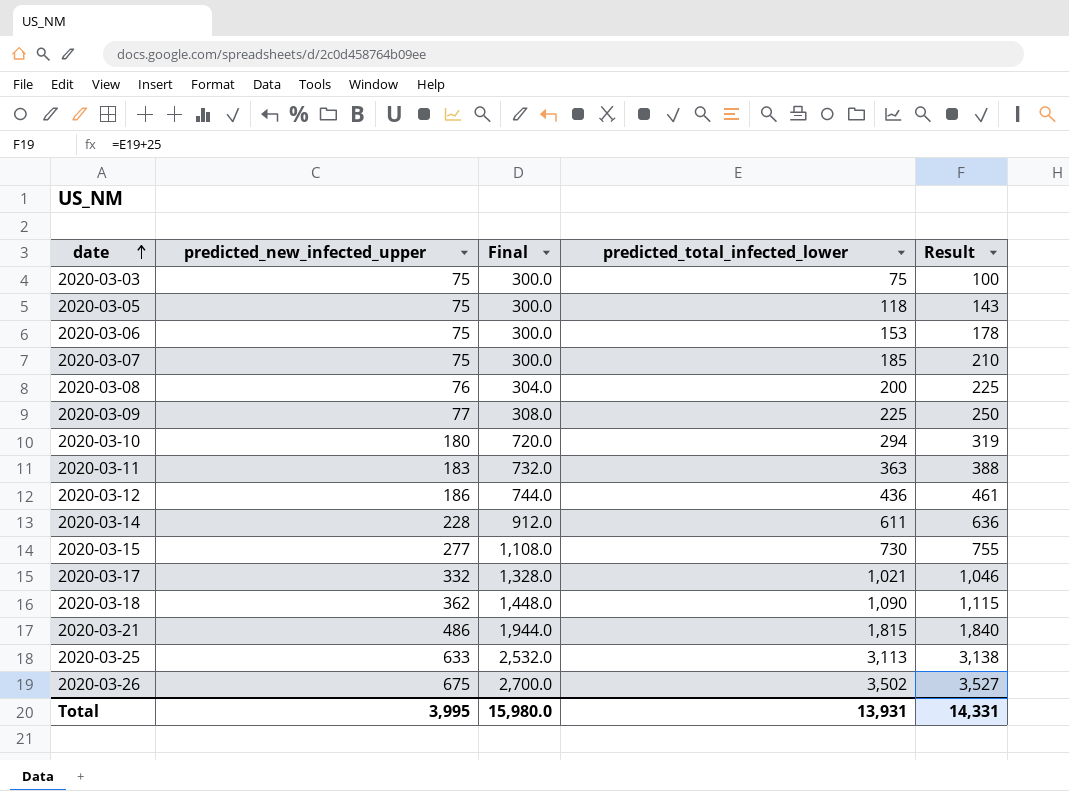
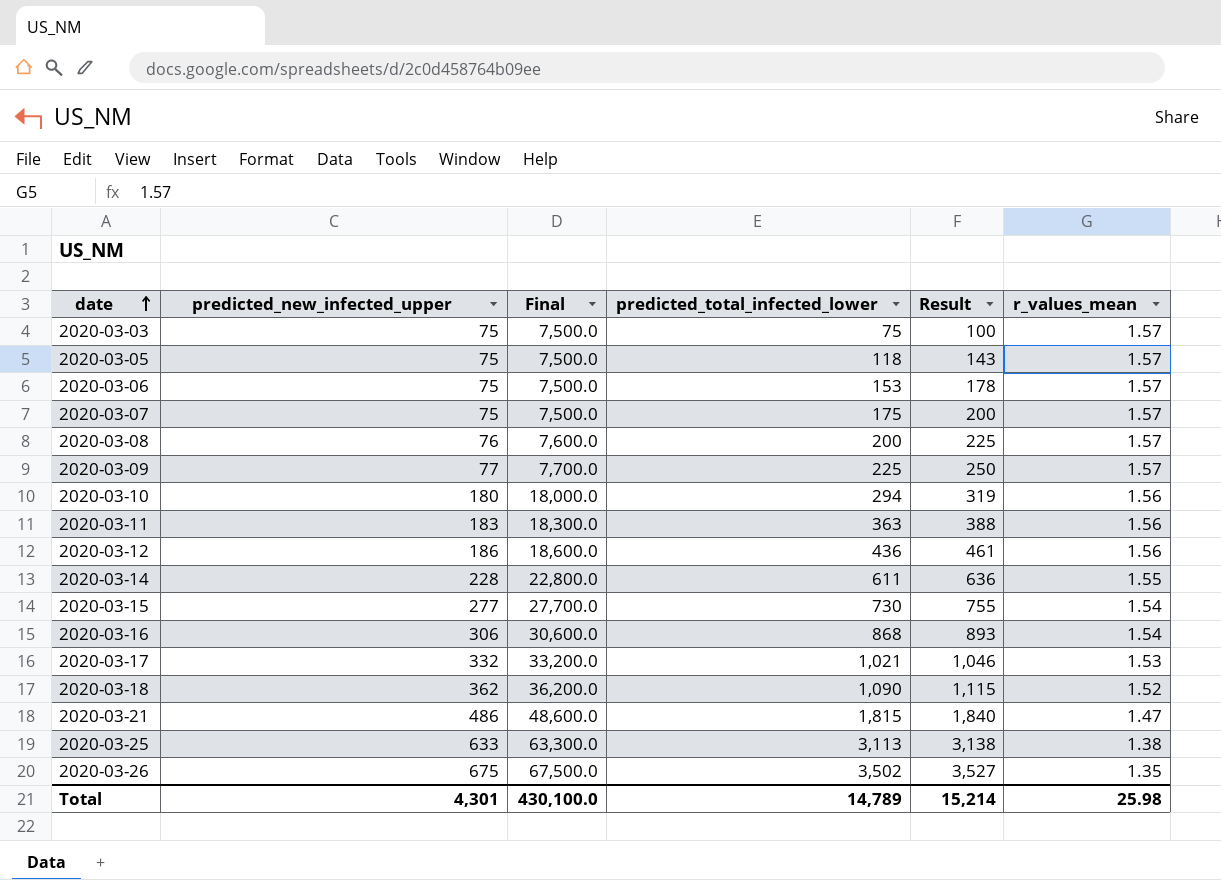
column Final | formula: [predicted_new_infected_upper] * 4 -> [predicted_new_infected_upper] * 100
column r_values_mean | position: none -> 6
2020-03-07 | predicted_total_infected_lower: 185 -> 175
2020-03-07 | Result: 210 -> 200
row 2020-03-16: none -> 306 | 30,600.0 | 868 | 893 | 1.54
Total | predicted_new_infected_upper: 3,995 -> 4,301
Total | Final: 15,980.0 -> 430,100.0
Total | predicted_total_infected_lower: 13,931 -> 14,789
Total | Result: 14,331 -> 15,214

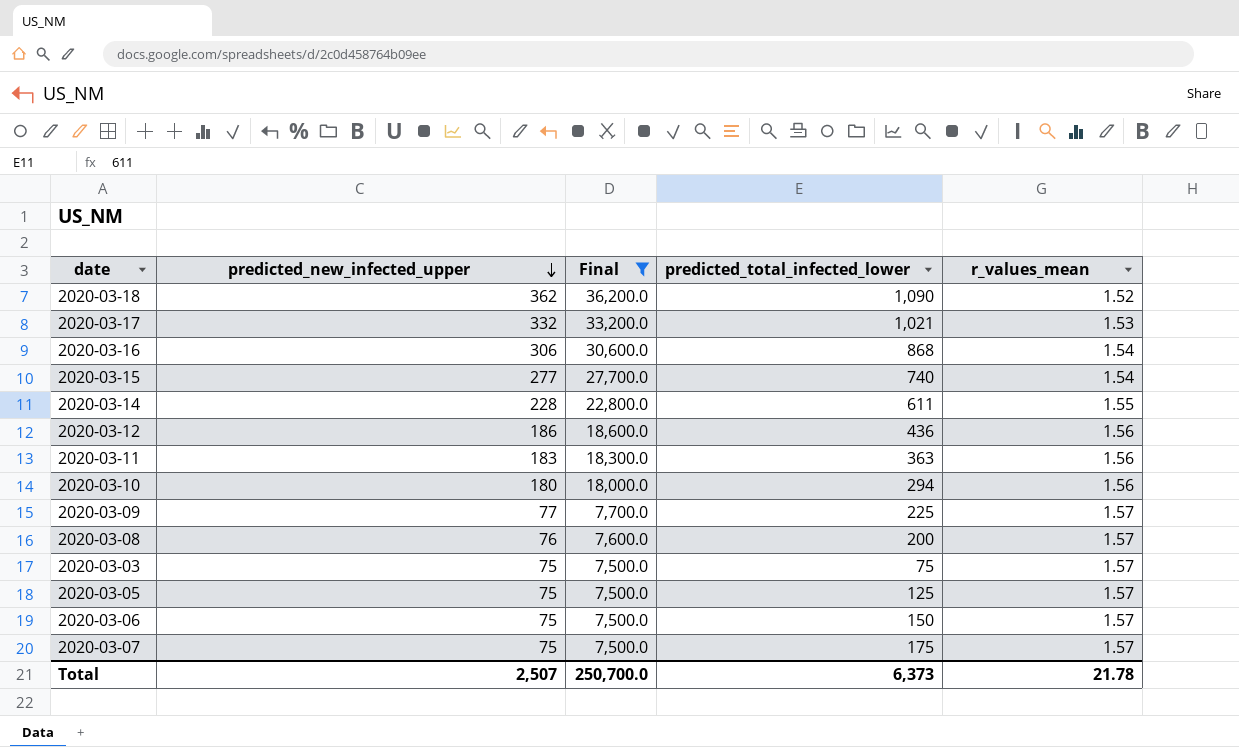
filter: none -> Final <= 36,200.0
row order: date ascending -> predicted_new_infected_upper descending
column Result | formula: [predicted_total_infected_lower] + 25 -> none
2020-03-15 | predicted_total_infected_lower: 730 -> 740
2020-03-05 | predicted_total_infected_lower: 118 -> 125
2020-03-06 | predicted_total_infected_lower: 153 -> 150
Total | predicted_new_infected_upper: 4,301 -> 2,507
Total | Final: 430,100.0 -> 250,700.0
Total | predicted_total_infected_lower: 14,789 -> 6,373
Total | r_values_mean: 25.98 -> 21.78

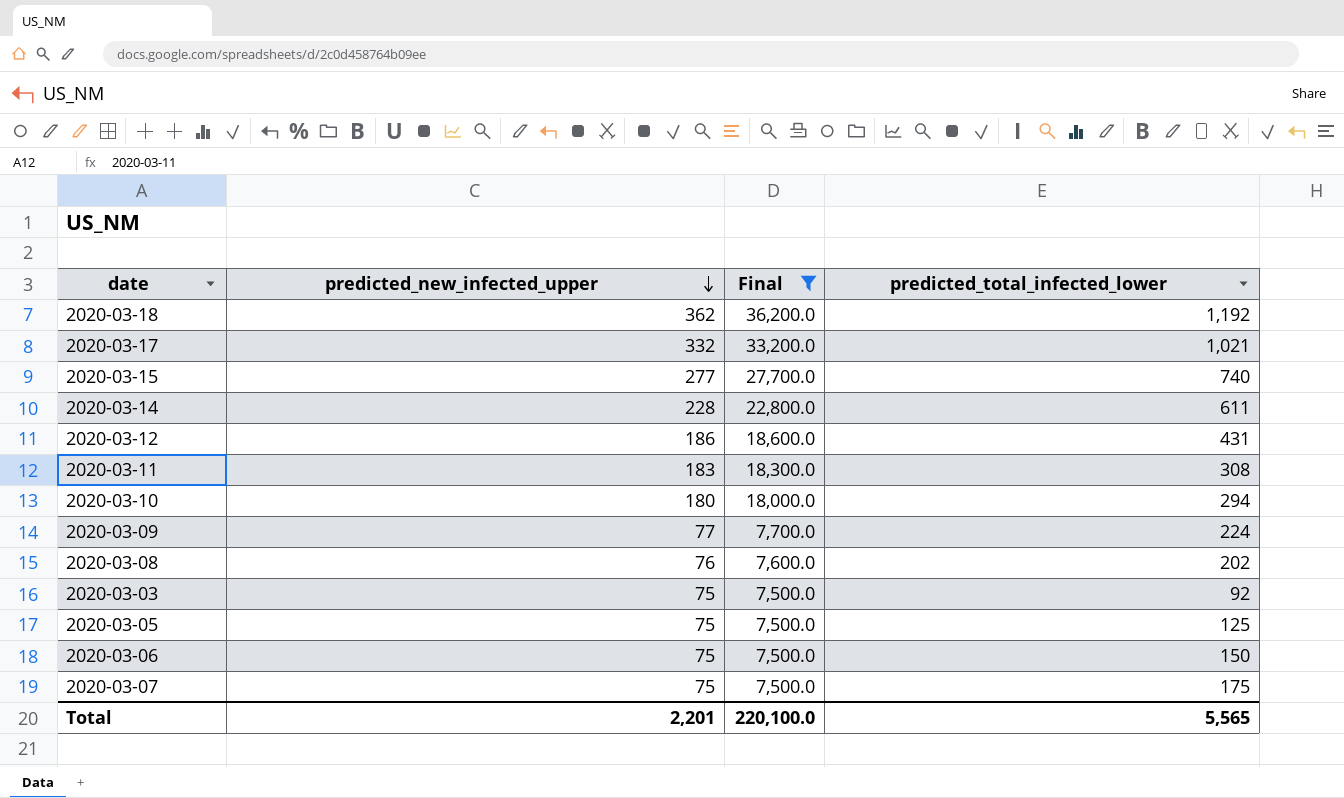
column r_values_mean | position: 5 -> none
row 2020-03-16: 306 | 30,600.0 | 868 | 1.54 -> none
2020-03-18 | predicted_total_infected_lower: 1,090 -> 1,192
2020-03-12 | predicted_total_infected_lower: 436 -> 431
2020-03-11 | predicted_total_infected_lower: 363 -> 308
2020-03-09 | predicted_total_infected_lower: 225 -> 224
2020-03-08 | predicted_total_infected_lower: 200 -> 202
2020-03-03 | predicted_total_infected_lower: 75 -> 92
Total | predicted_new_infected_upper: 2,507 -> 2,201
Total | Final: 250,700.0 -> 220,100.0
Total | predicted_total_infected_lower: 6,373 -> 5,565

